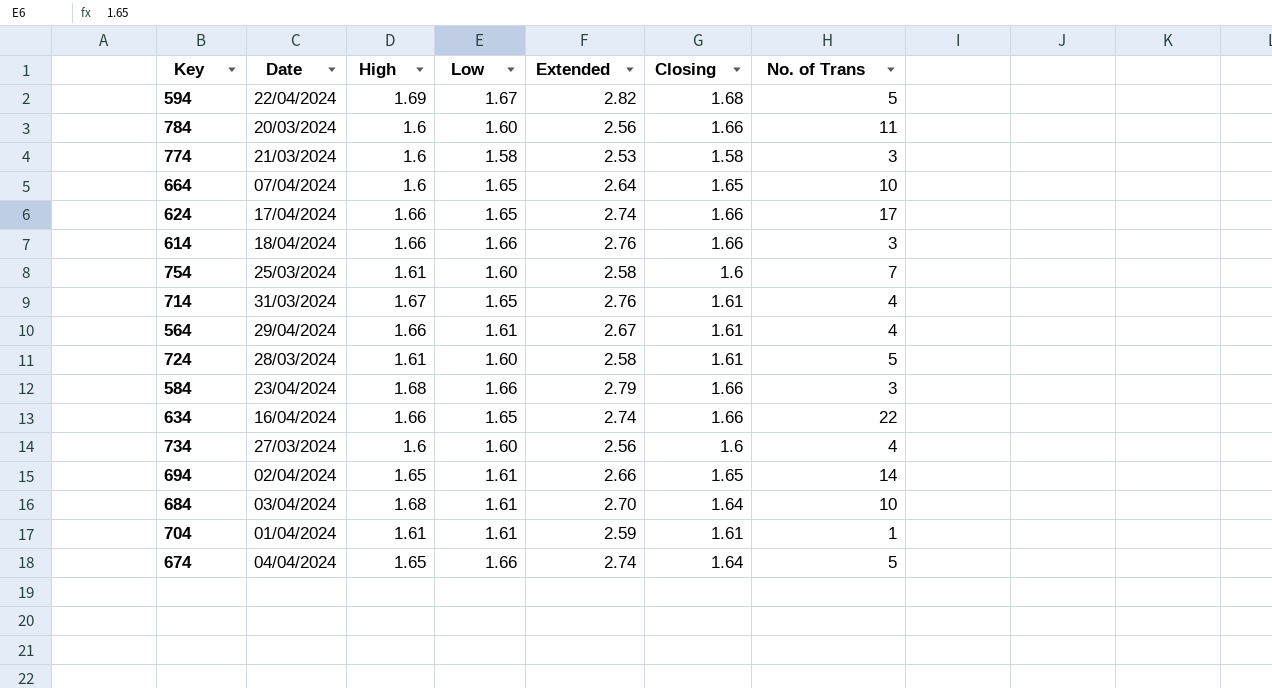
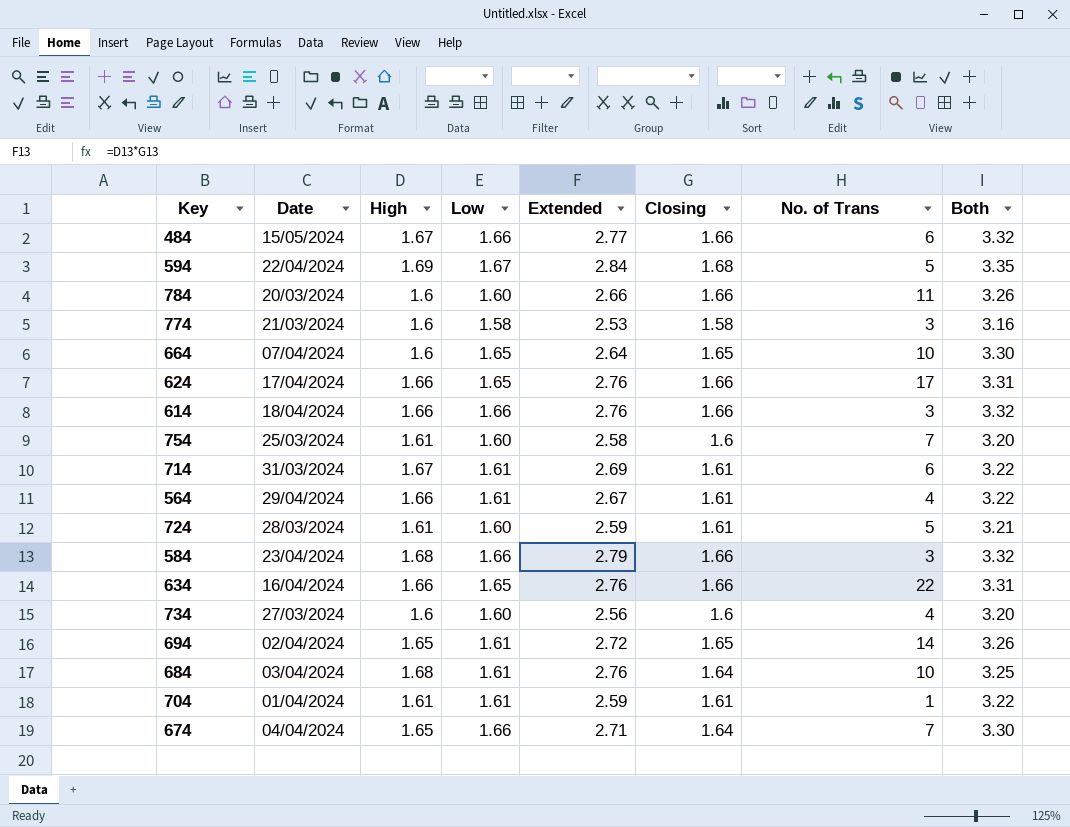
column Extended | formula: [High] * [Low] -> [High] * [Closing]
column Both | formula: none -> [Low] + [Closing]
row 484: none -> 15/05/2024 | 1.67 | 1.66 | 2.77 | 1.66 | 6 | 3.32
714 | Low: 1.65 -> 1.61
714 | No. of Trans: 4 -> 6
674 | No. of Trans: 5 -> 7

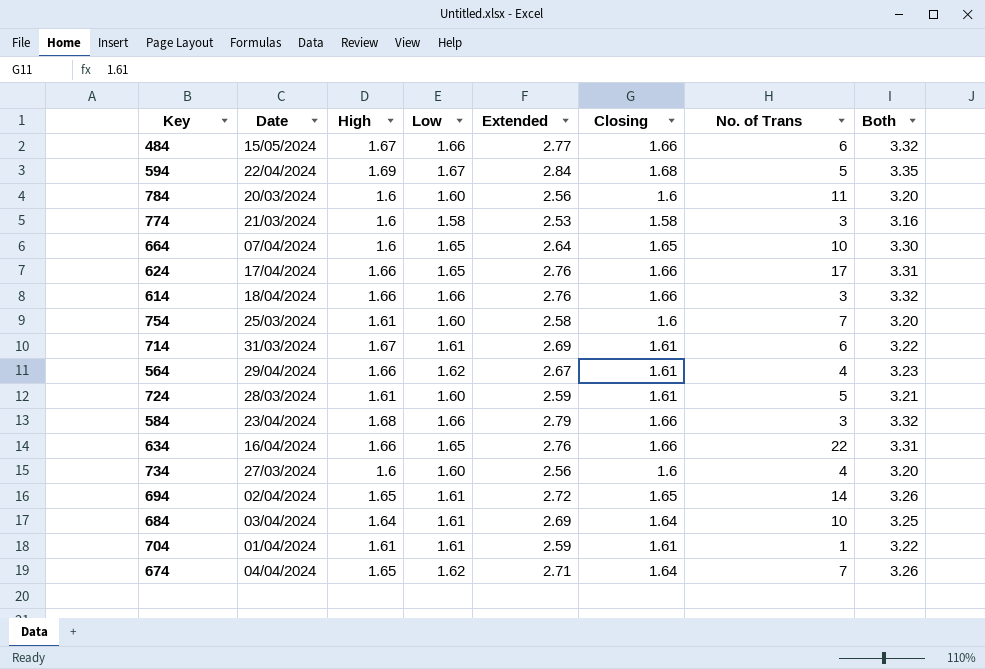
784 | Extended: 2.66 -> 2.56
784 | Closing: 1.66 -> 1.6
784 | Both: 3.26 -> 3.20
564 | Low: 1.61 -> 1.62
564 | Both: 3.22 -> 3.23
684 | High: 1.68 -> 1.64
684 | Extended: 2.76 -> 2.69
674 | Low: 1.66 -> 1.62
674 | Both: 3.30 -> 3.26

